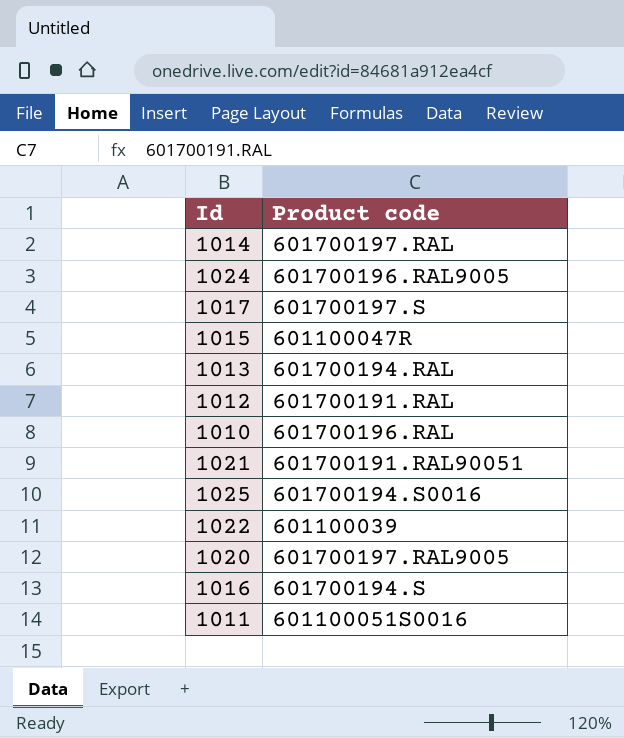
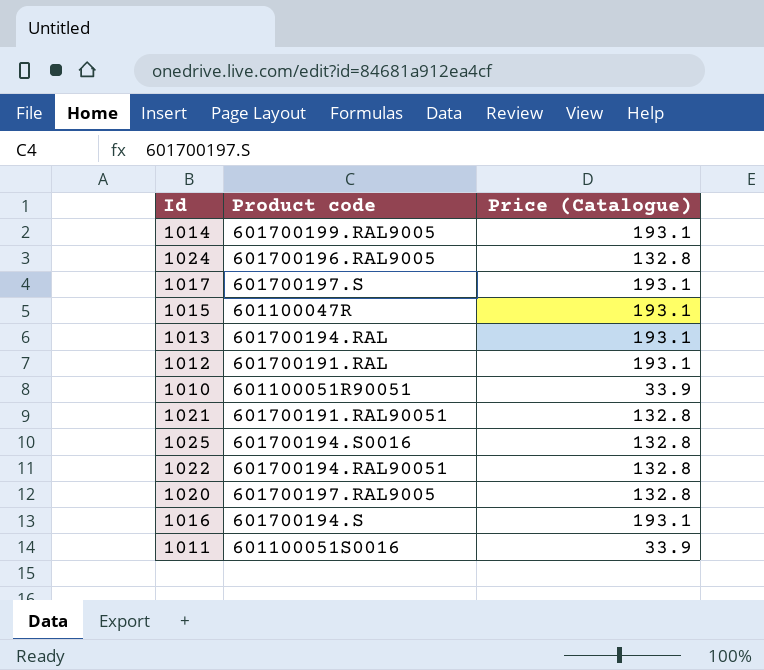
column Price (Catalogue) | position: none -> 3
1014 | Product code: 601700197.RAL -> 601700199.RAL9005
1010 | Product code: 601700196.RAL -> 601100051R90051
1022 | Product code: 601100039 -> 601700194.RAL90051

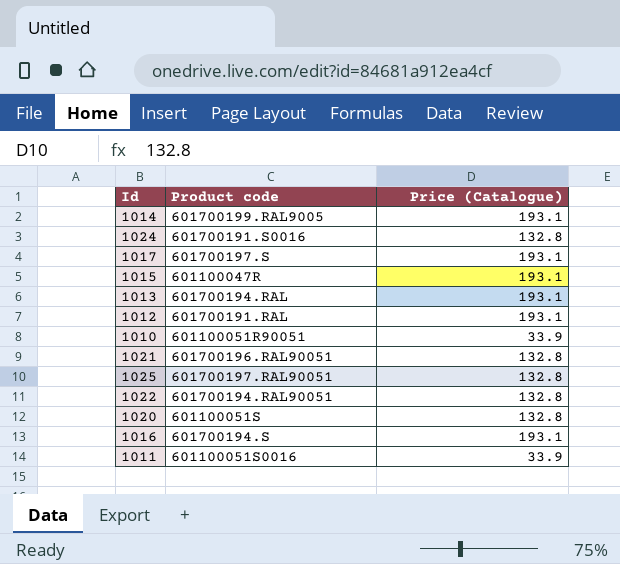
1024 | Product code: 601700196.RAL9005 -> 601700191.S0016
1021 | Product code: 601700191.RAL90051 -> 601700196.RAL90051
1025 | Product code: 601700194.S0016 -> 601700197.RAL90051
1020 | Product code: 601700197.RAL9005 -> 601100051S

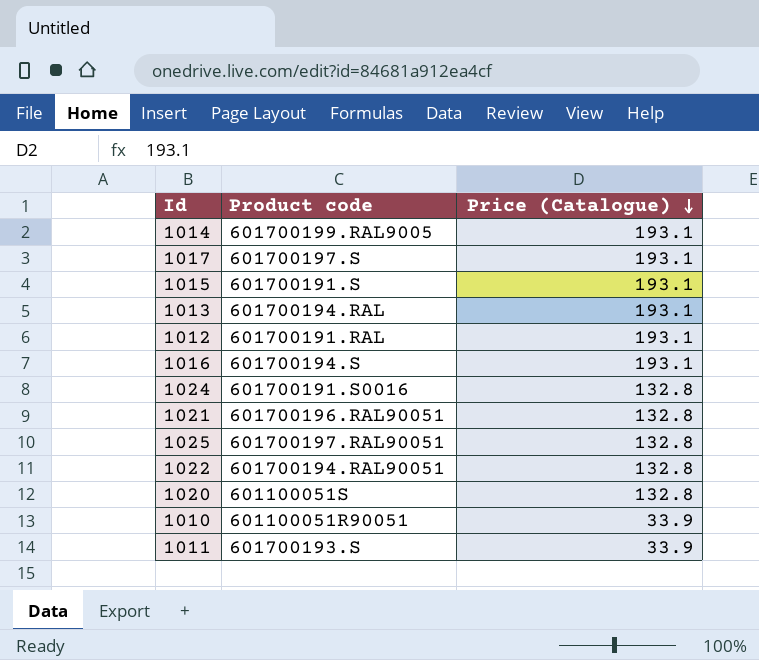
row order: none -> Price (Catalogue) descending
1015 | Product code: 601100047R -> 601700191.S
1011 | Product code: 601100051S0016 -> 601700193.S

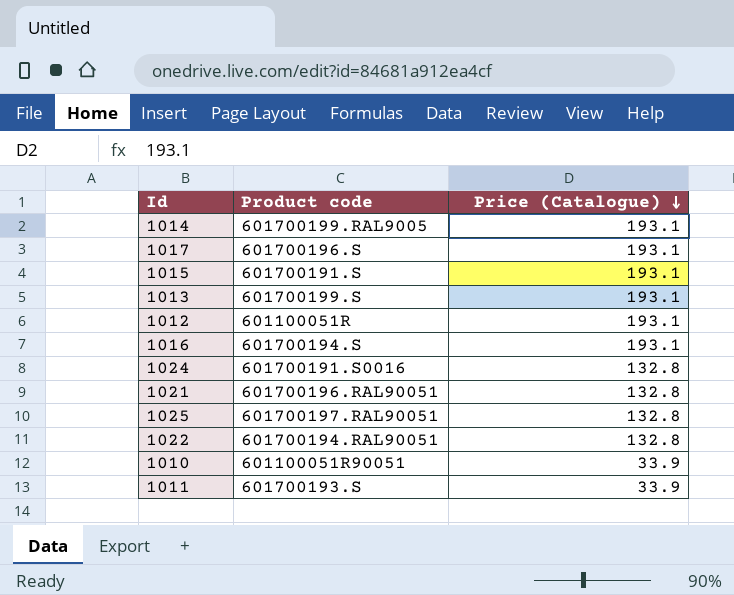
row 1020: 601100051S | 132.8 -> none
1017 | Product code: 601700197.S -> 601700196.S
1013 | Product code: 601700194.RAL -> 601700199.S
1012 | Product code: 601700191.RAL -> 601100051R

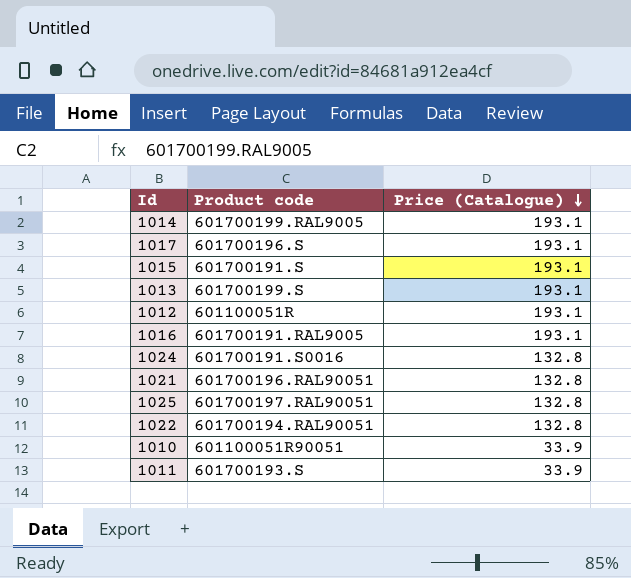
1016 | Product code: 601700194.S -> 601700191.RAL9005

